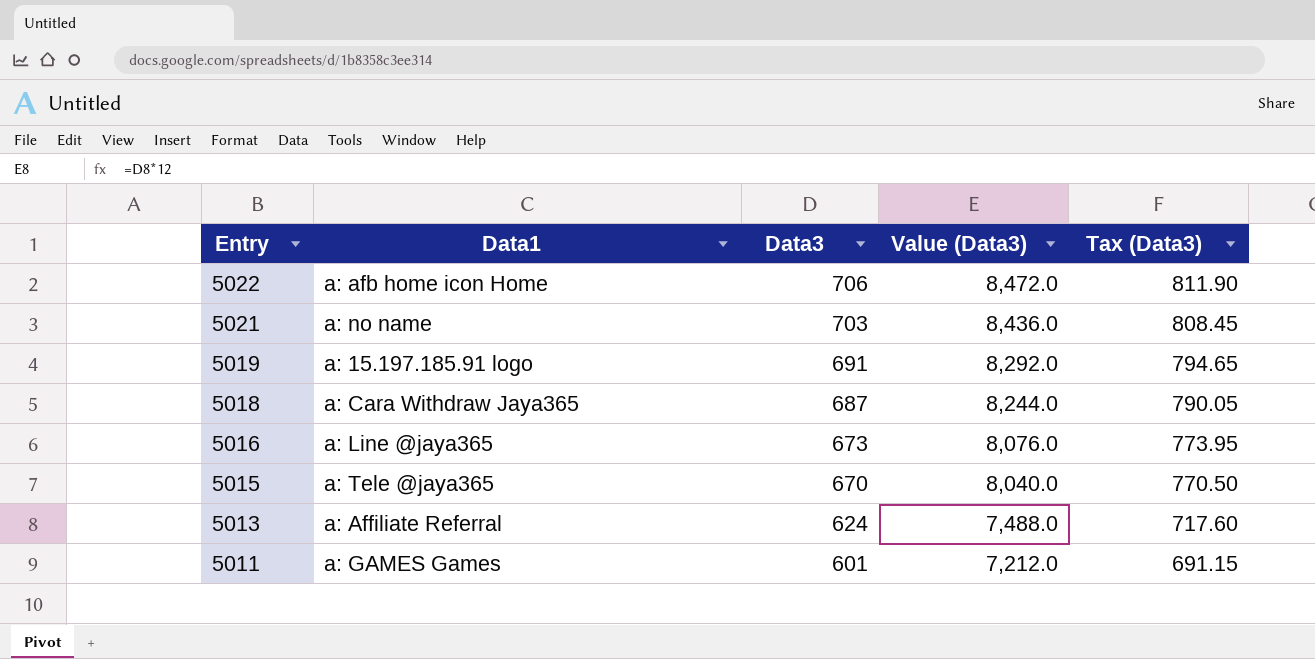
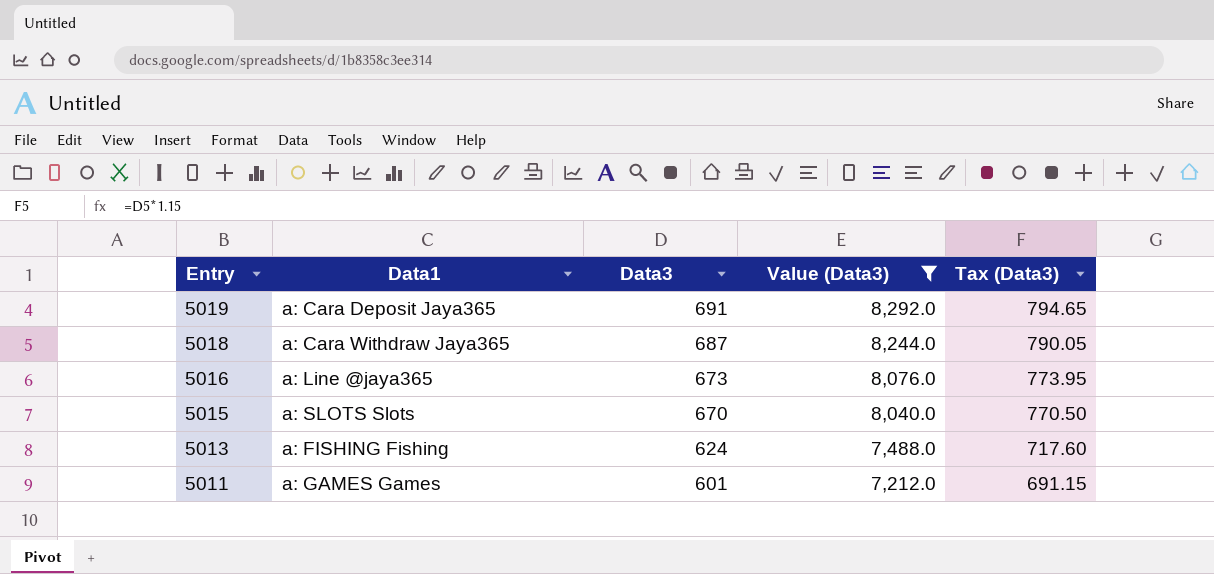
filter: none -> Value (Data3) <= 8,292.0
5019 | Data1: a: 15.197.185.91 logo -> a: Cara Deposit Jaya365
5015 | Data1: a: Tele @jaya365 -> a: SLOTS Slots
5013 | Data1: a: Affiliate Referral -> a: FISHING Fishing

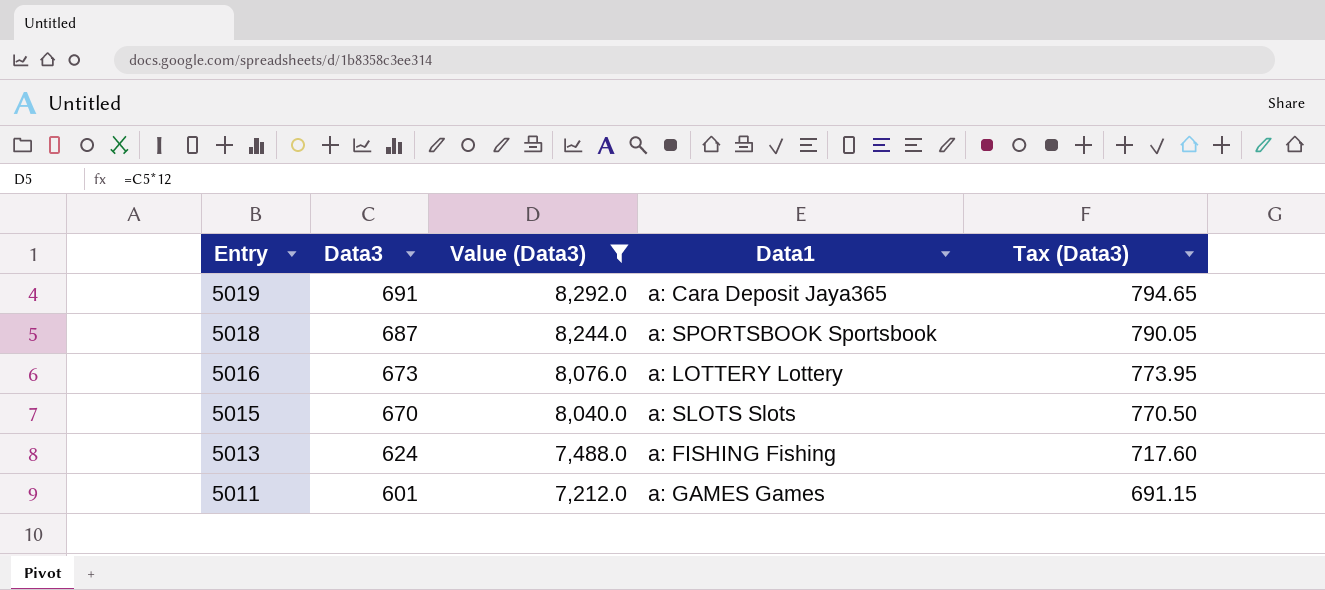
column Data1 | position: 2 -> 4
5018 | Data1: a: Cara Withdraw Jaya365 -> a: SPORTSBOOK Sportsbook
5016 | Data1: a: Line @jaya365 -> a: LOTTERY Lottery

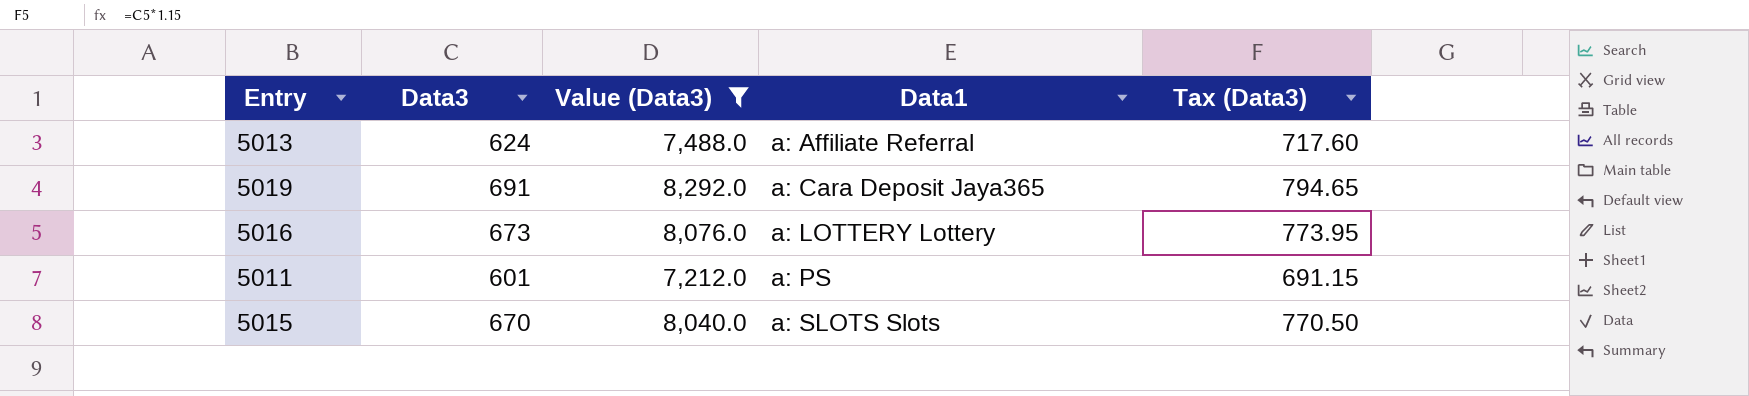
row order: Entry descending -> Data1 ascending
row 5018: 687 | 8,244.0 | a: SPORTSBOOK Sportsbook | 790.05 -> none
5013 | Data1: a: FISHING Fishing -> a: Affiliate Referral
5011 | Data1: a: GAMES Games -> a: PS

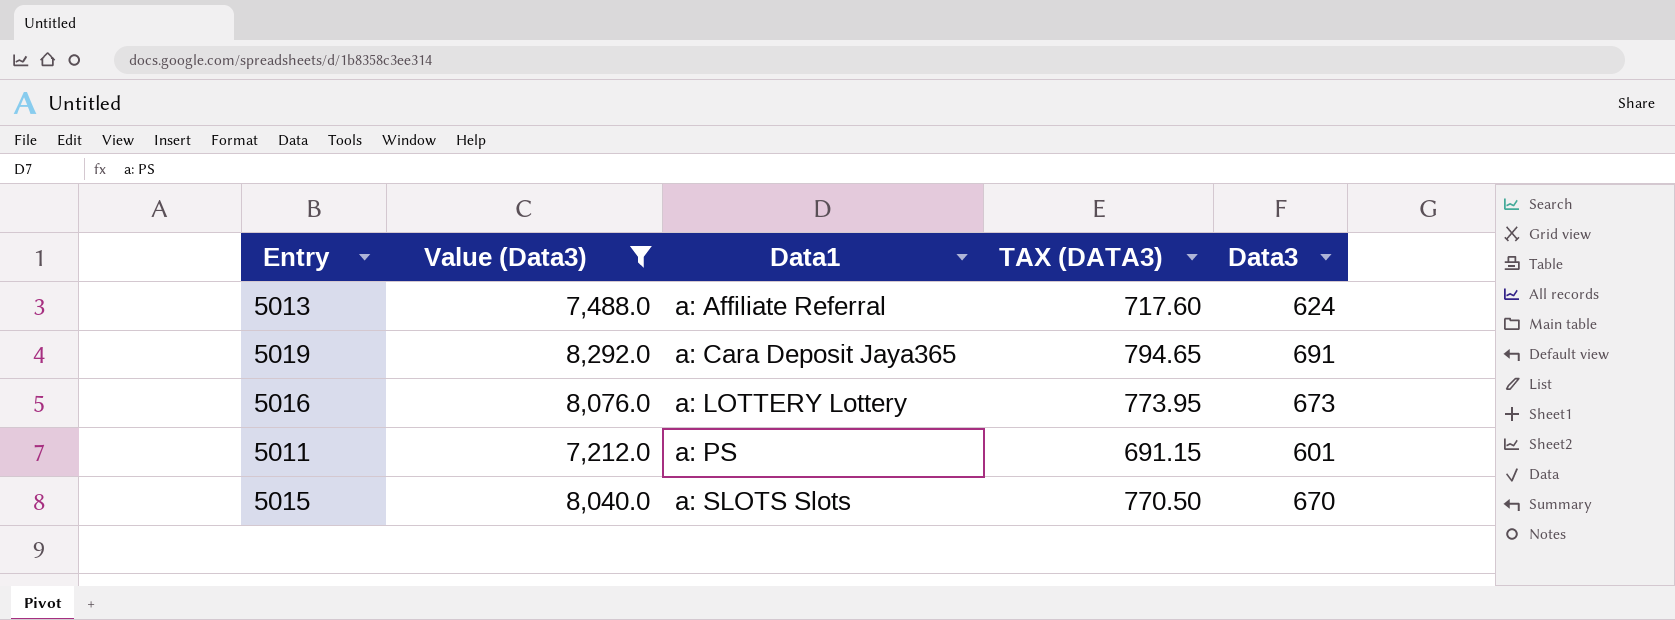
column name: Tax (Data3) -> TAX (DATA3)
column Data3 | position: 2 -> 5

